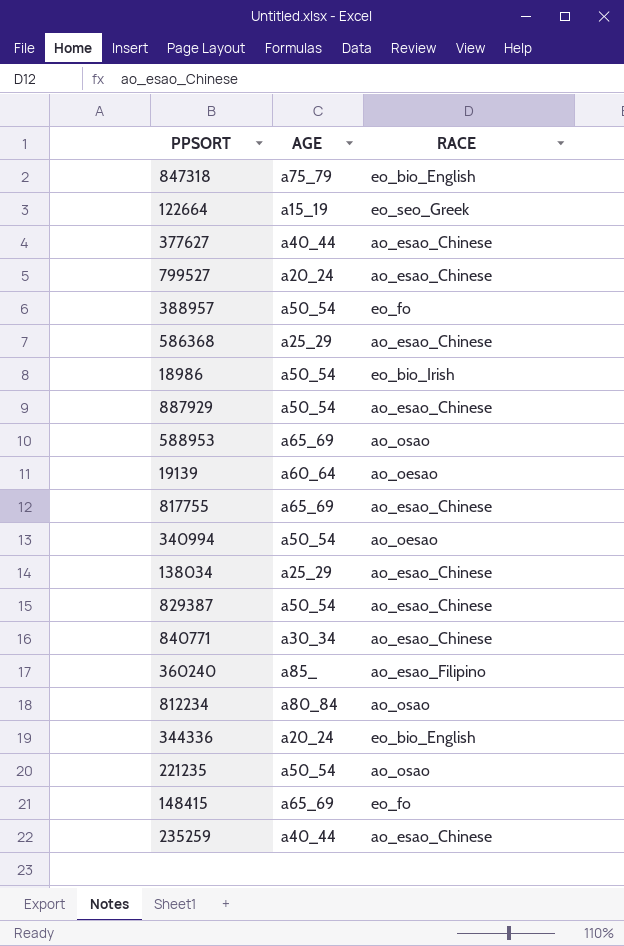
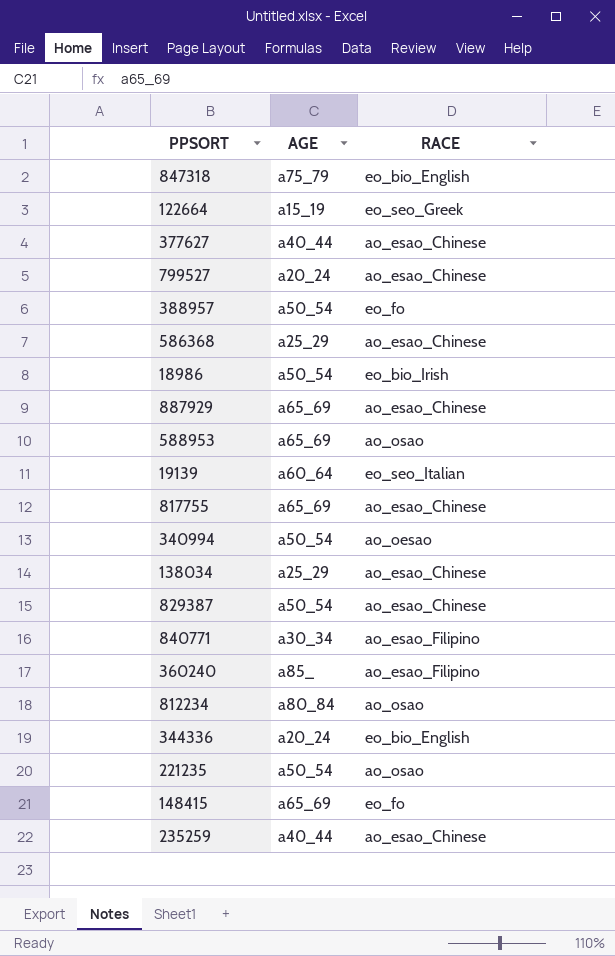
887929 | AGE: a50_54 -> a65_69
19139 | RACE: ao_oesao -> eo_seo_Italian
840771 | RACE: ao_esao_Chinese -> ao_esao_Filipino

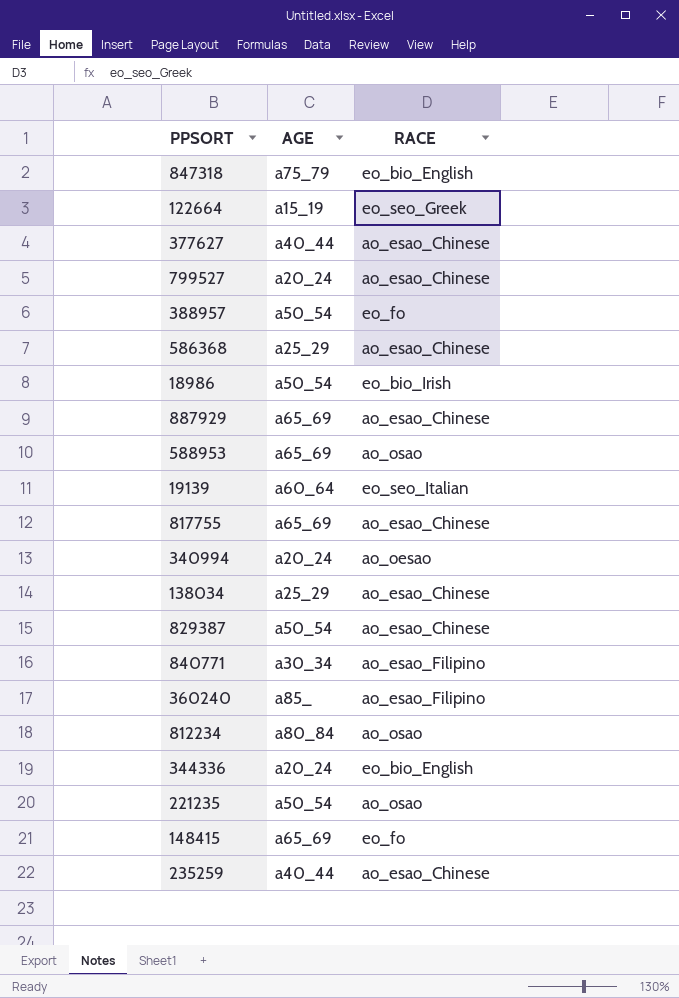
340994 | AGE: a50_54 -> a20_24

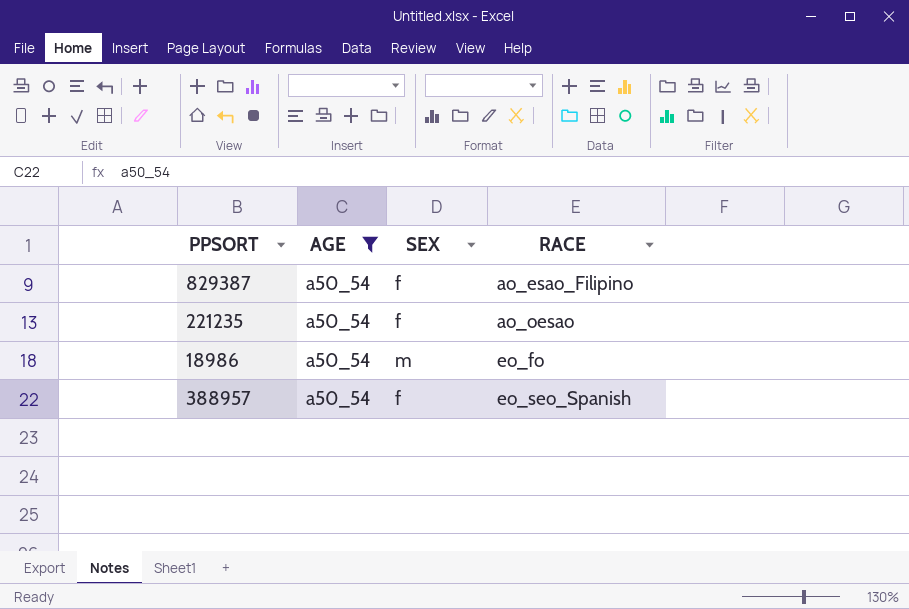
filter: none -> AGE = a50_54
row order: none -> RACE ascending
column SEX | position: none -> 3
829387 | RACE: ao_esao_Chinese -> ao_esao_Filipino
221235 | RACE: ao_osao -> ao_oesao
18986 | RACE: eo_bio_Irish -> eo_fo
388957 | RACE: eo_fo -> eo_seo_Spanish

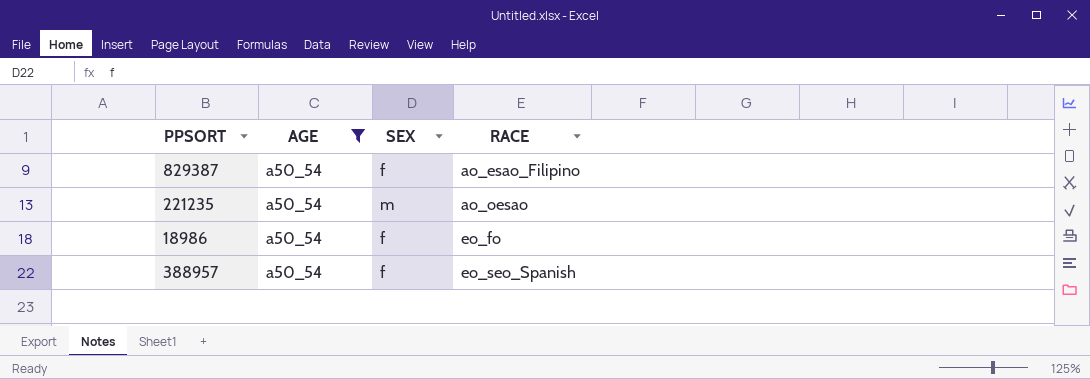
221235 | SEX: f -> m
18986 | SEX: m -> f

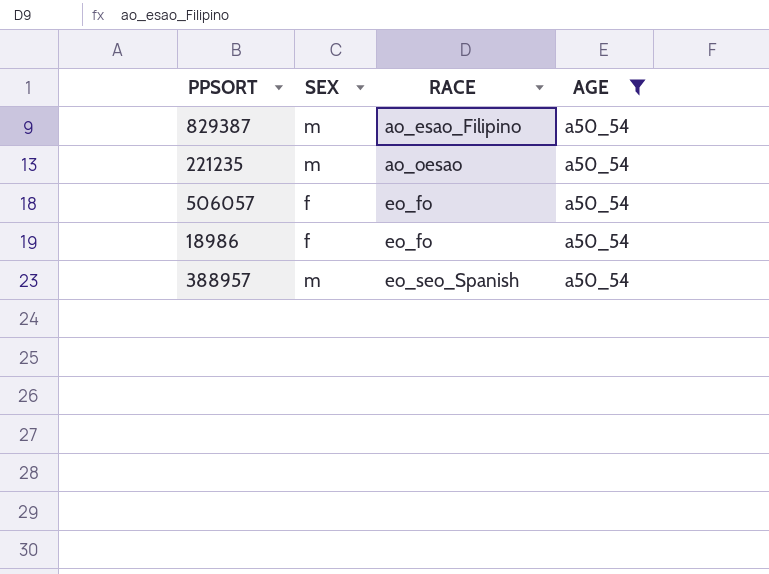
column AGE | position: 2 -> 4
829387 | SEX: f -> m
row 506057: none -> f | eo_fo | a50_54
388957 | SEX: f -> m

